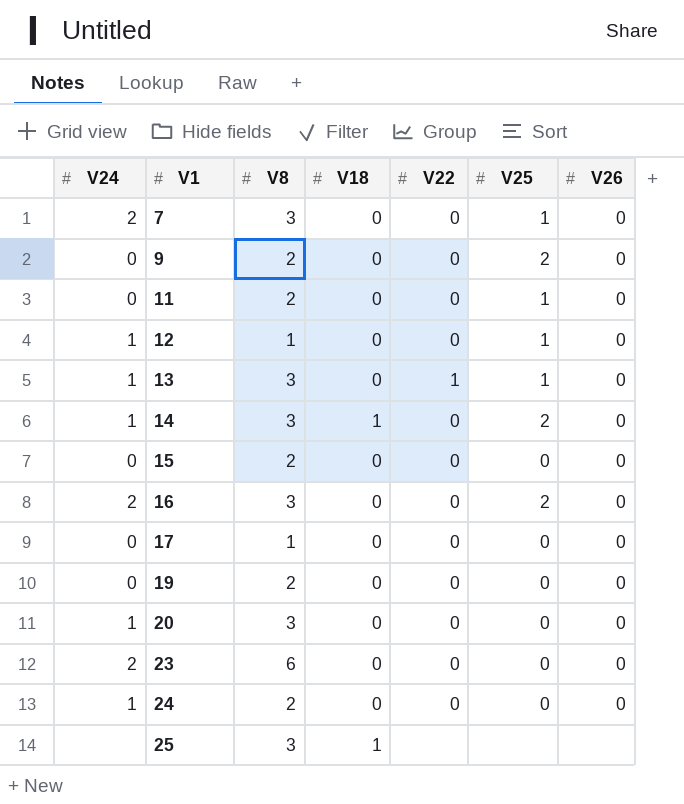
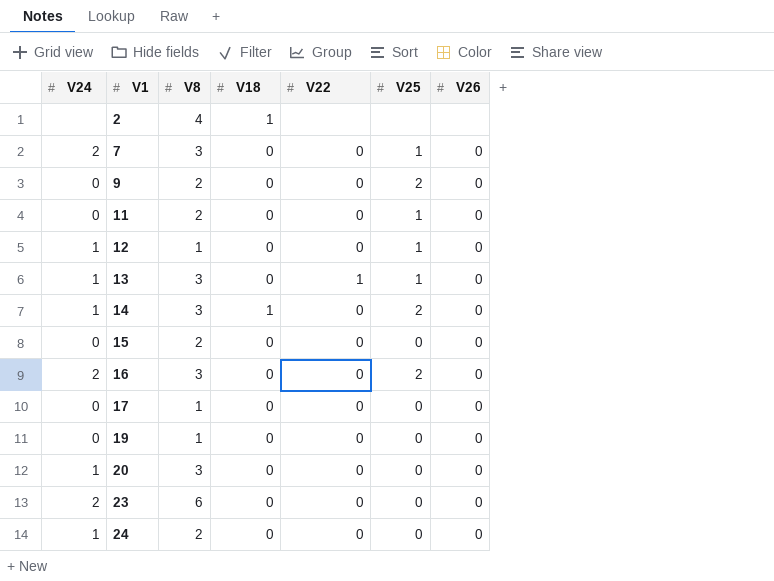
row 25: none | 3 | 1 | none | none | none -> none
row 2: none -> none | 4 | 1 | none | none | none
19 | V8: 2 -> 1

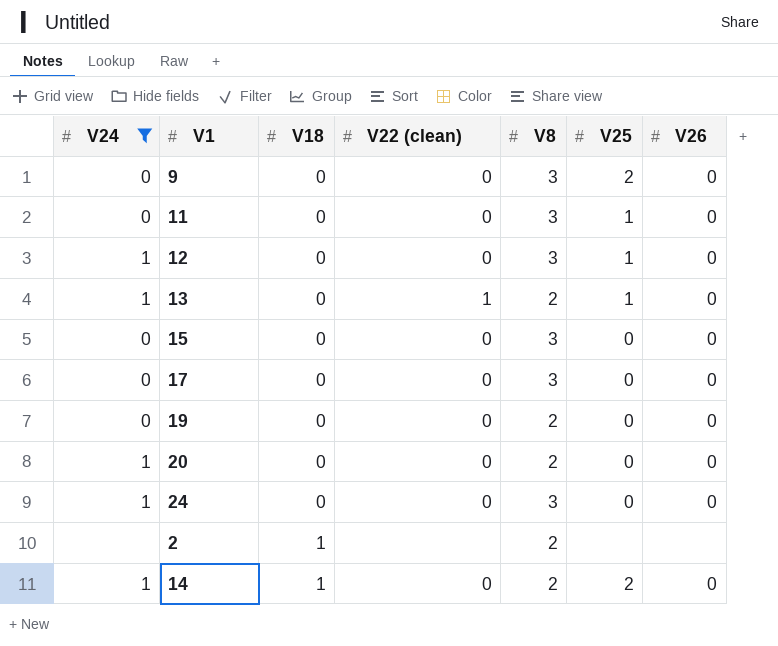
filter: none -> V24 != 2
row order: V1 ascending -> V18 ascending
column name: V22 -> V22 (clean)
column V8 | position: 3 -> 5
9 | V8: 2 -> 3
11 | V8: 2 -> 3
12 | V8: 1 -> 3
13 | V8: 3 -> 2
15 | V8: 2 -> 3
17 | V8: 1 -> 3
19 | V8: 1 -> 2
20 | V8: 3 -> 2
24 | V8: 2 -> 3
2 | V8: 4 -> 2
14 | V8: 3 -> 2

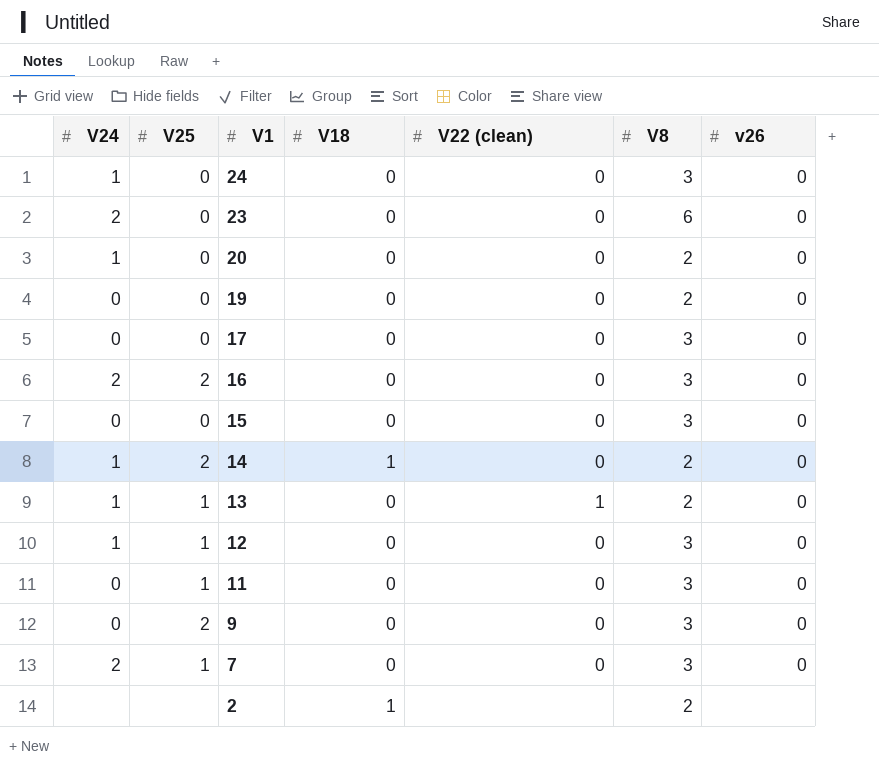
filter: V24 != 2 -> none
row order: V18 ascending -> V1 descending
column V25 | position: 6 -> 2
column name: V26 -> v26

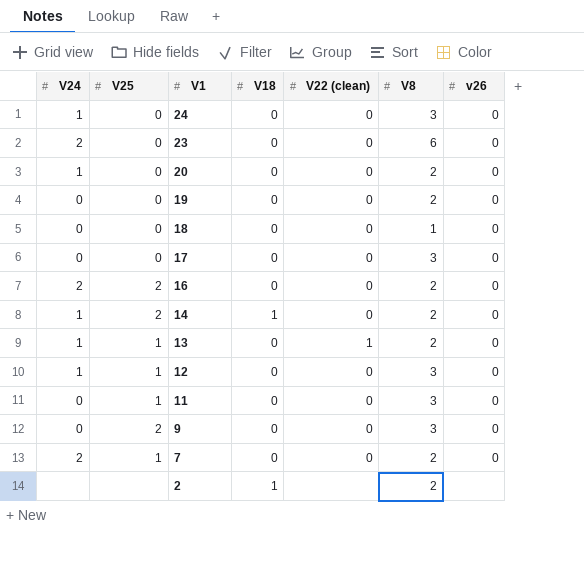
row 15: 0 | 0 | 0 | 0 | 3 | 0 -> none
row 18: none -> 0 | 0 | 0 | 0 | 1 | 0
16 | V8: 3 -> 2
7 | V8: 3 -> 2

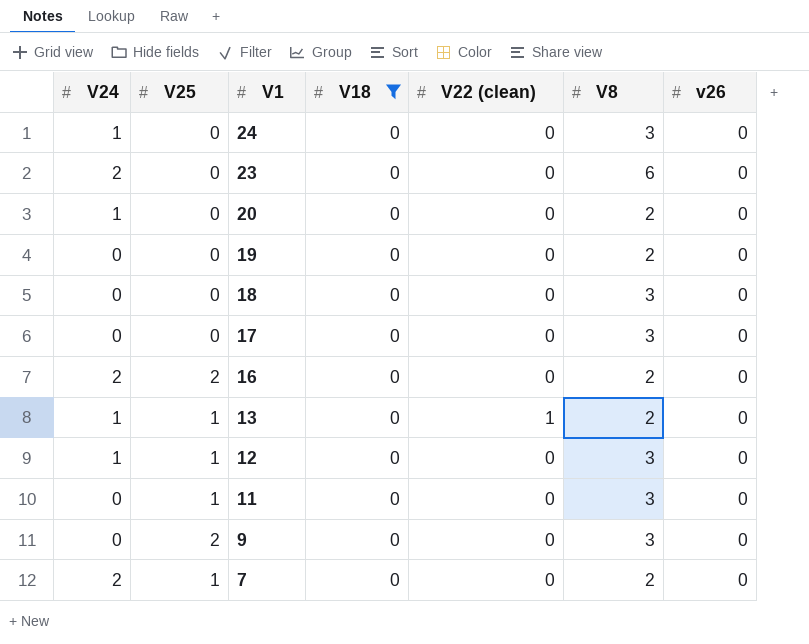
filter: none -> V18 = 0
18 | V8: 1 -> 3

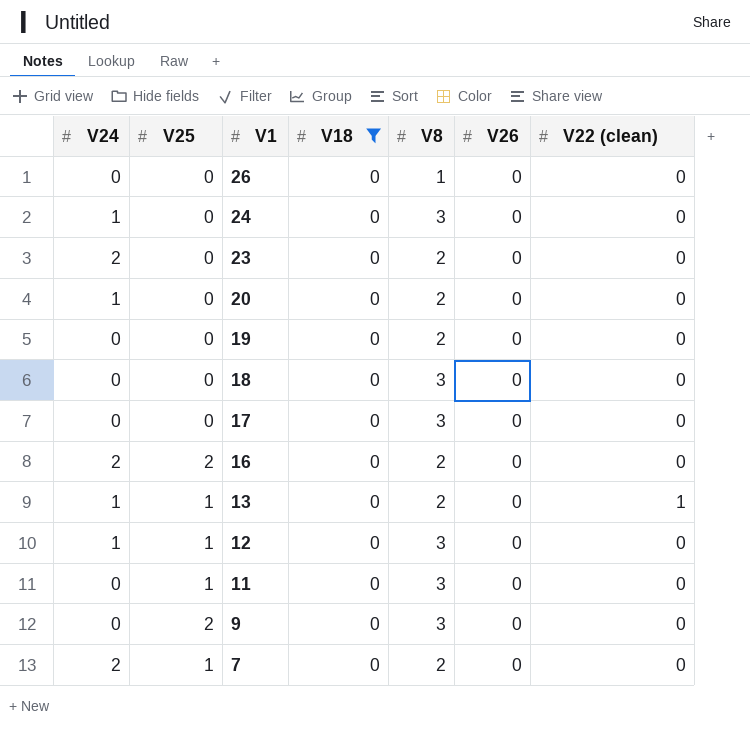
column name: v26 -> V26
column V22 (clean) | position: 5 -> 7
row 26: none -> 0 | 0 | 0 | 1 | 0 | 0
23 | V8: 6 -> 2

